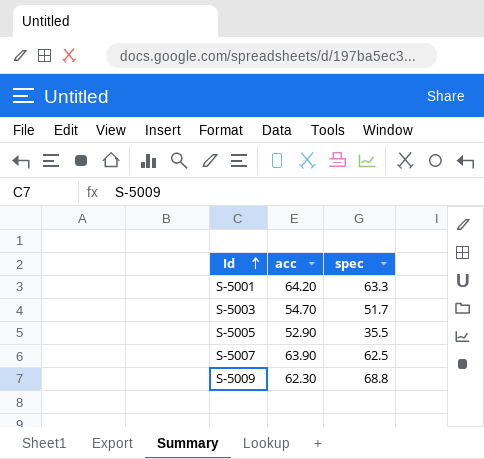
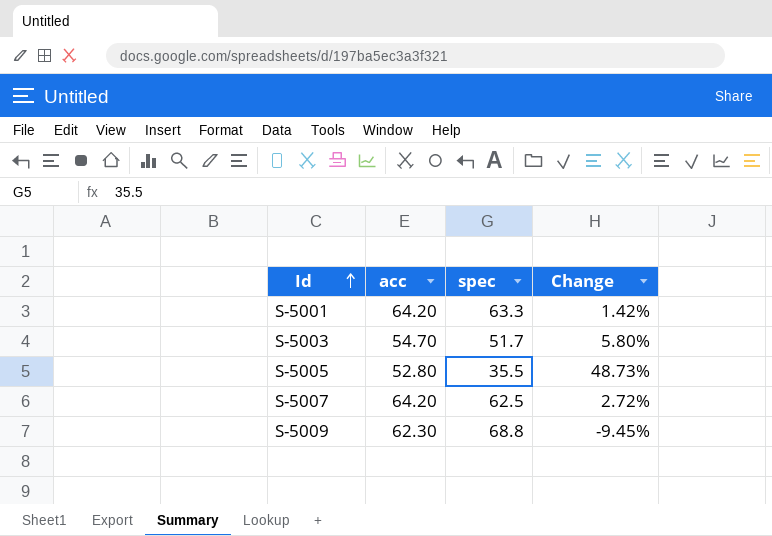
column Change | formula: none -> ([acc] - [spec]) / [spec]
S-5005 | acc: 52.90 -> 52.80
S-5007 | acc: 63.90 -> 64.20

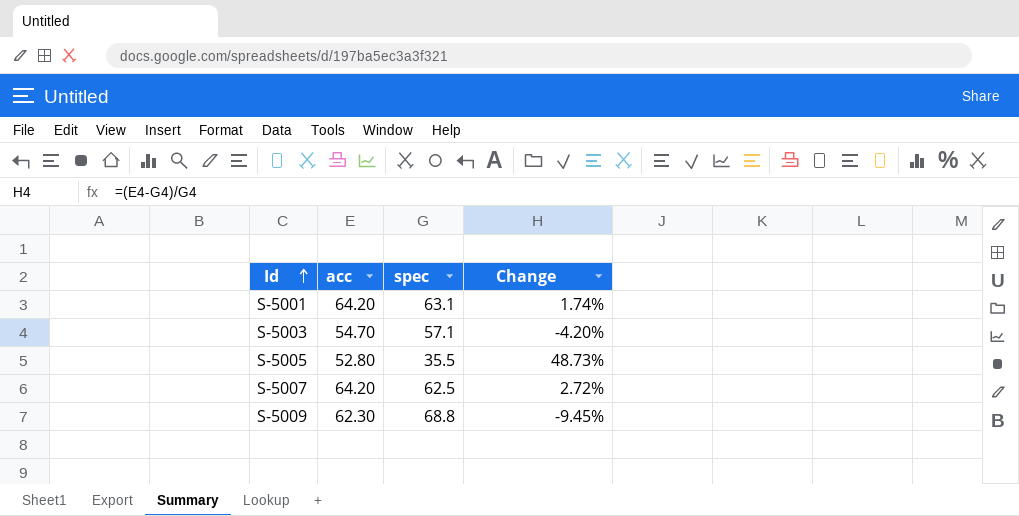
S-5001 | spec: 63.3 -> 63.1
S-5001 | Change: 1.42% -> 1.74%
S-5003 | spec: 51.7 -> 57.1
S-5003 | Change: 5.80% -> -4.20%

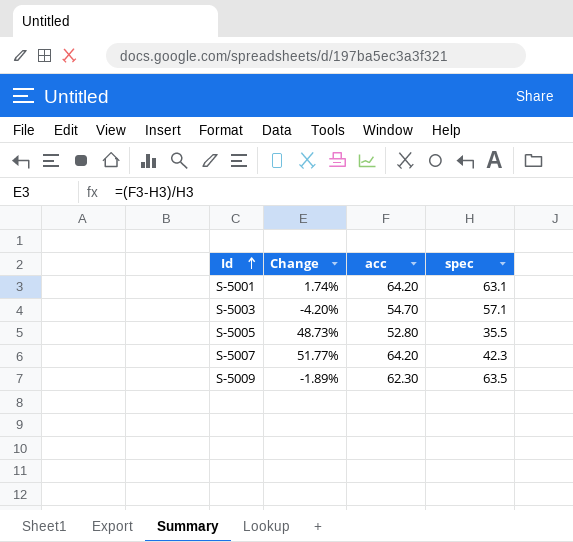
column Change | position: 4 -> 2
S-5007 | Change: 2.72% -> 51.77%
S-5007 | spec: 62.5 -> 42.3
S-5009 | Change: -9.45% -> -1.89%
S-5009 | spec: 68.8 -> 63.5

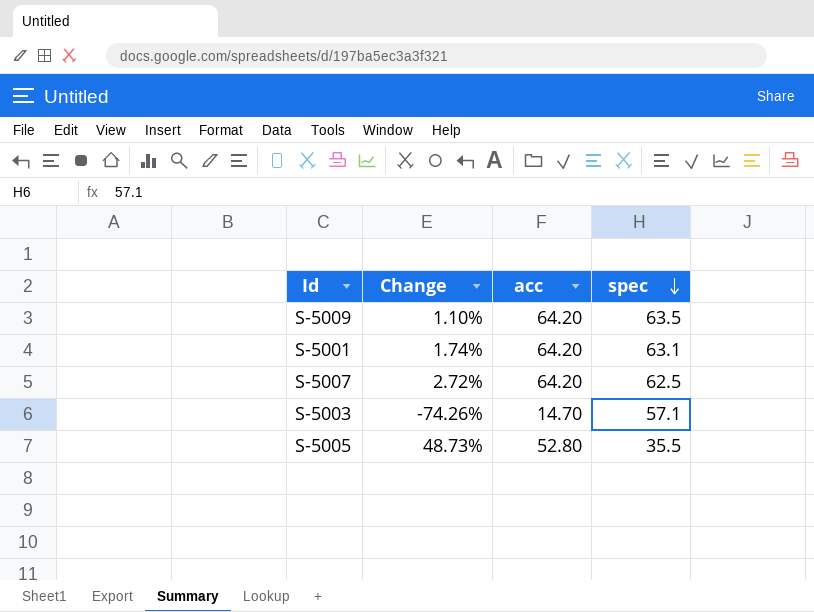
row order: Id ascending -> spec descending
S-5009 | Change: -1.89% -> 1.10%
S-5009 | acc: 62.30 -> 64.20
S-5007 | Change: 51.77% -> 2.72%
S-5007 | spec: 42.3 -> 62.5
S-5003 | Change: -4.20% -> -74.26%
S-5003 | acc: 54.70 -> 14.70

